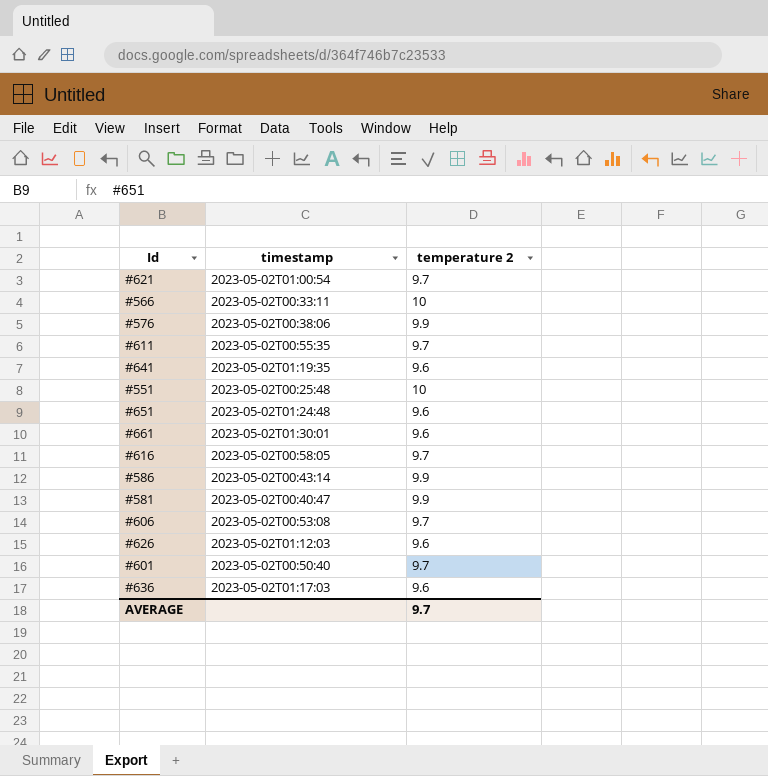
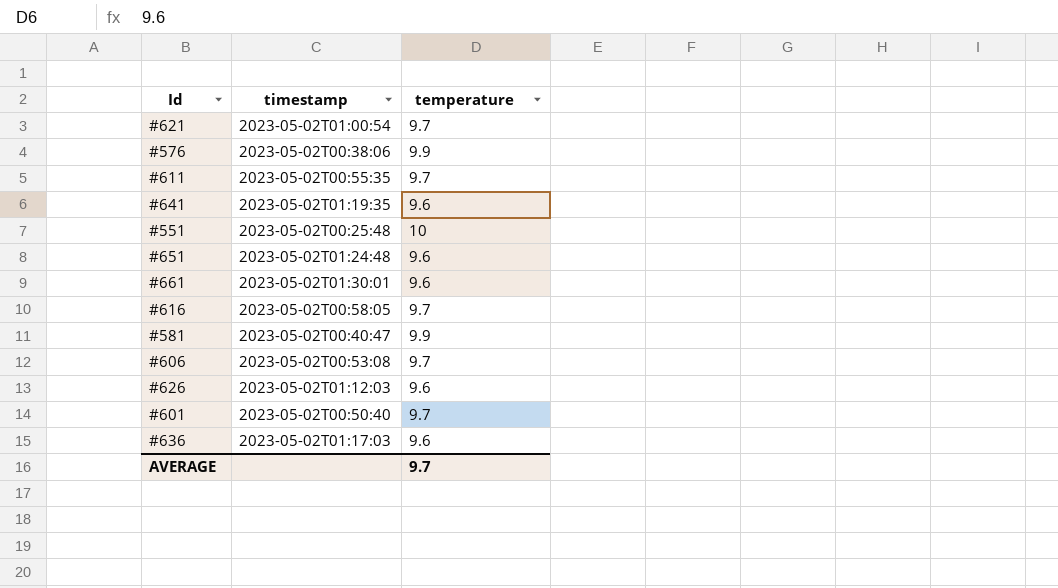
column name: temperature 2 -> temperature
row #566: 2023-05-02T00:33:11 | 10 -> none
row #586: 2023-05-02T00:43:14 | 9.9 -> none

